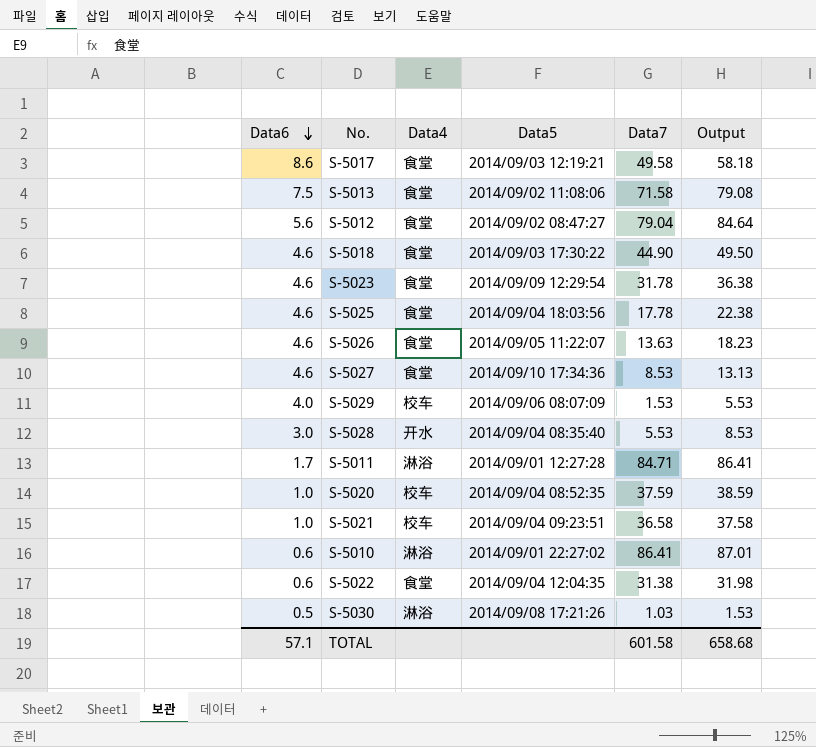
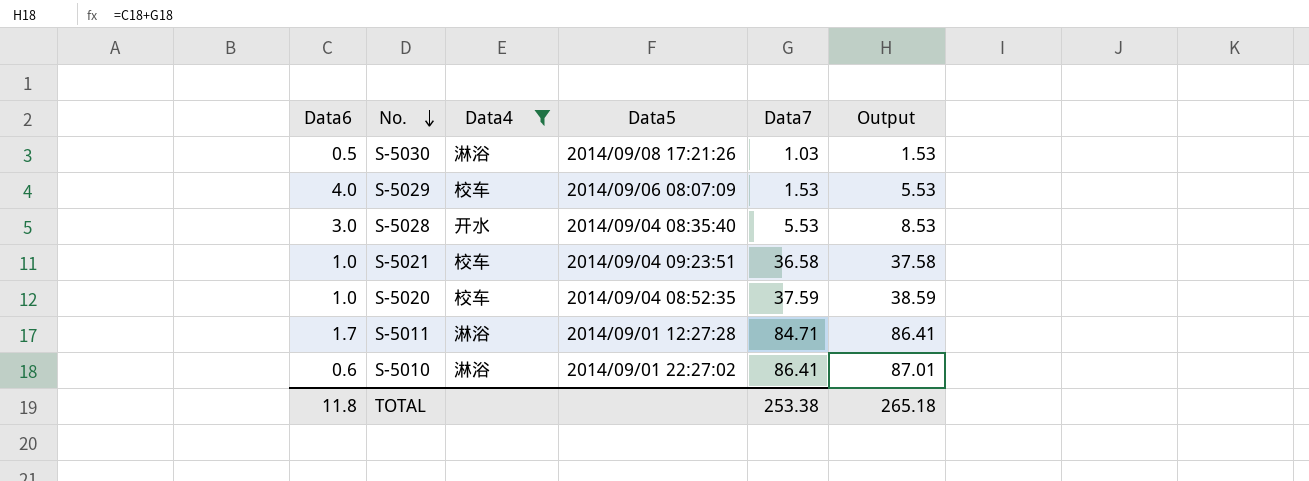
filter: none -> Data4 != 食堂
row order: Data6 descending -> No. descending
TOTAL | Data6: 57.1 -> 11.8
TOTAL | Data7: 601.58 -> 253.38
TOTAL | Output: 658.68 -> 265.18

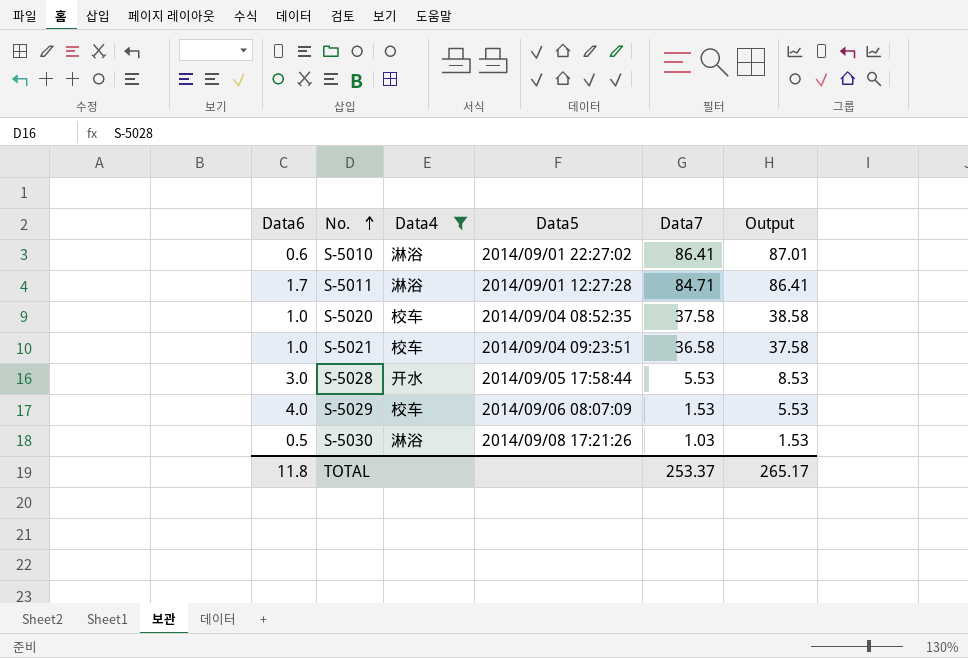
row order: No. descending -> No. ascending
S-5020 | Data7: 37.59 -> 37.58
S-5020 | Output: 38.59 -> 38.58
S-5028 | Data5: 2014/09/04 08:35:40 -> 2014/09/05 17:58:44
TOTAL | Data7: 253.38 -> 253.37
TOTAL | Output: 265.18 -> 265.17

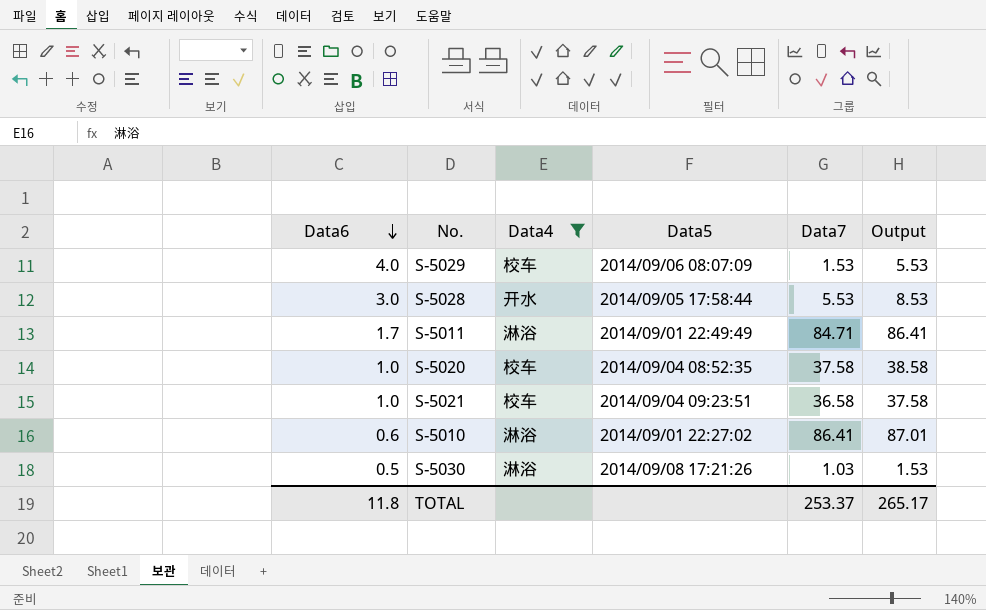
row order: No. ascending -> Data6 descending
S-5011 | Data5: 2014/09/01 12:27:28 -> 2014/09/01 22:49:49

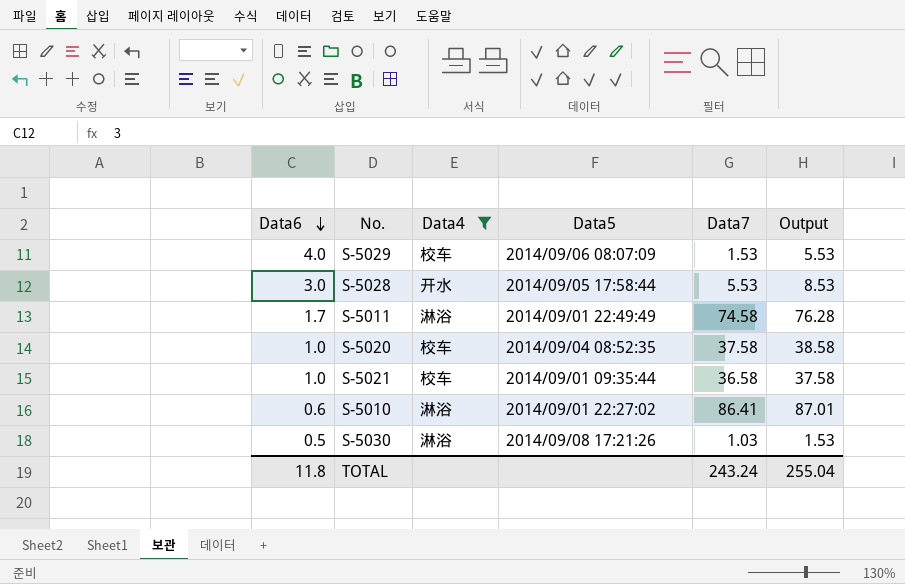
S-5011 | Data7: 84.71 -> 74.58
S-5011 | Output: 86.41 -> 76.28
S-5021 | Data5: 2014/09/04 09:23:51 -> 2014/09/01 09:35:44
TOTAL | Data7: 253.37 -> 243.24
TOTAL | Output: 265.17 -> 255.04

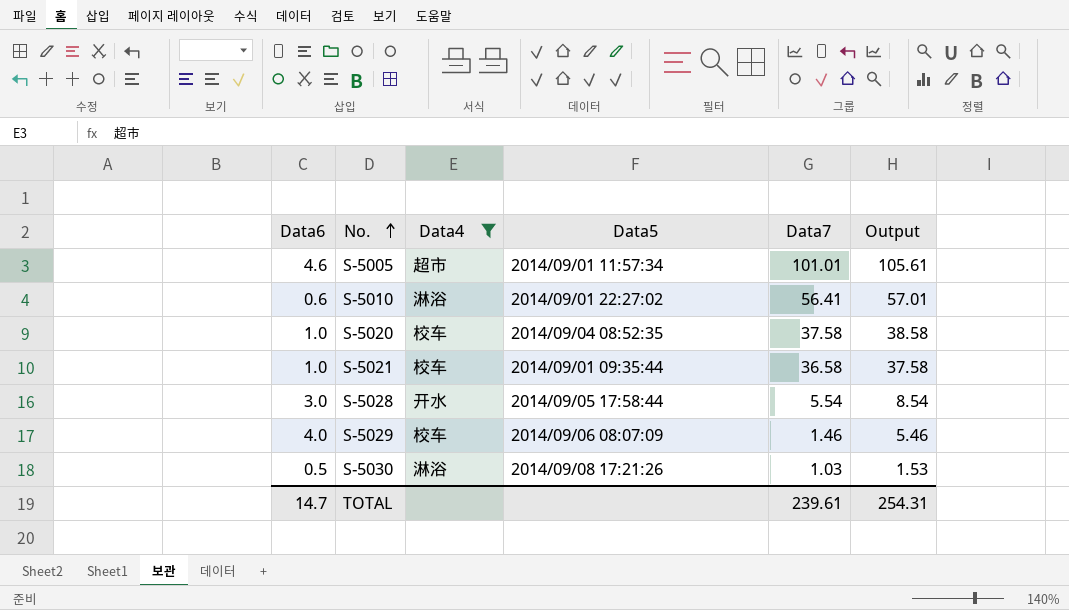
row order: Data6 descending -> No. ascending
row S-5011: 1.7 | 淋浴 | 2014/09/01 22:49:49 | 74.58 | 76.28 -> none
row S-5005: none -> 4.6 | 超市 | 2014/09/01 11:57:34 | 101.01 | 105.61
S-5010 | Data7: 86.41 -> 56.41
S-5010 | Output: 87.01 -> 57.01
S-5028 | Data7: 5.53 -> 5.54
S-5028 | Output: 8.53 -> 8.54
S-5029 | Data7: 1.53 -> 1.46
S-5029 | Output: 5.53 -> 5.46
TOTAL | Data6: 11.8 -> 14.7
TOTAL | Data7: 243.24 -> 239.61
TOTAL | Output: 255.04 -> 254.31

